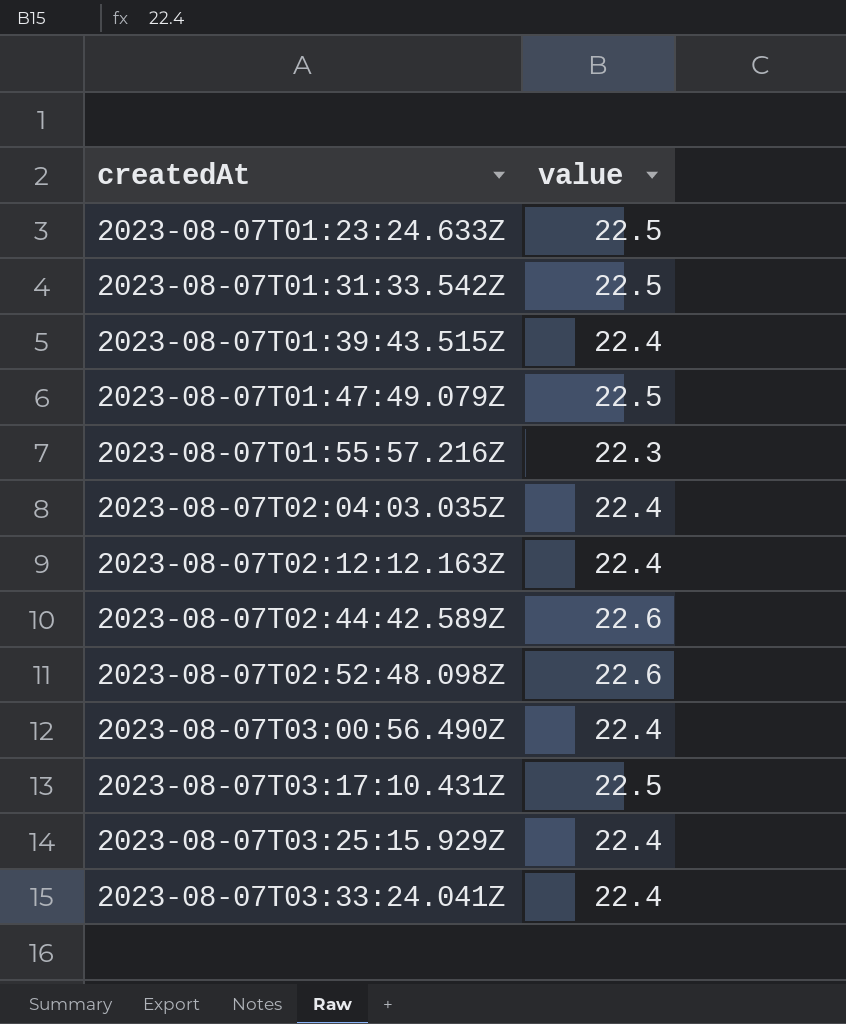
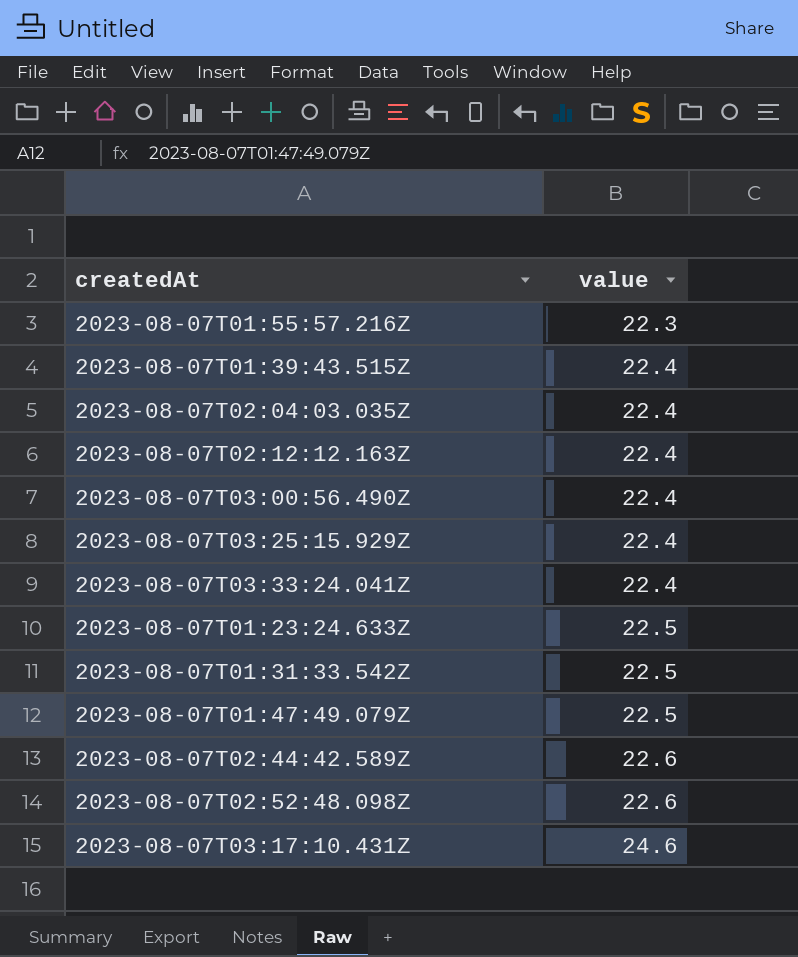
row order: createdAt ascending -> value ascending
2023-08-07T03:17:10.431Z | value: 22.5 -> 24.6

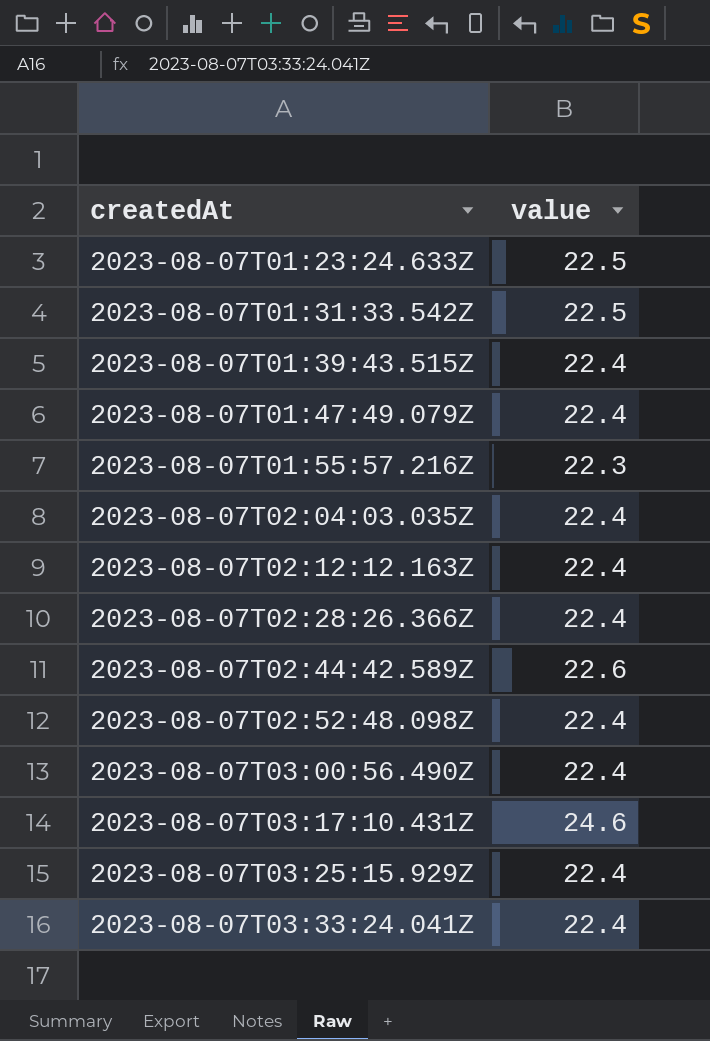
row order: value ascending -> createdAt ascending
2023-08-07T01:47:49.079Z | value: 22.5 -> 22.4
row 2023-08-07T02:28:26.366Z: none -> 22.4
2023-08-07T02:52:48.098Z | value: 22.6 -> 22.4

